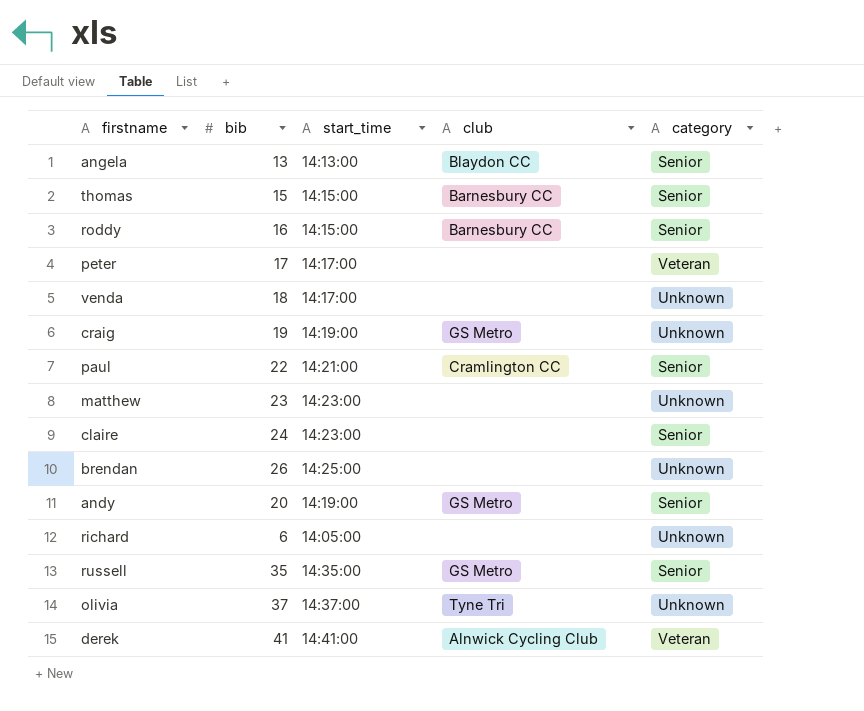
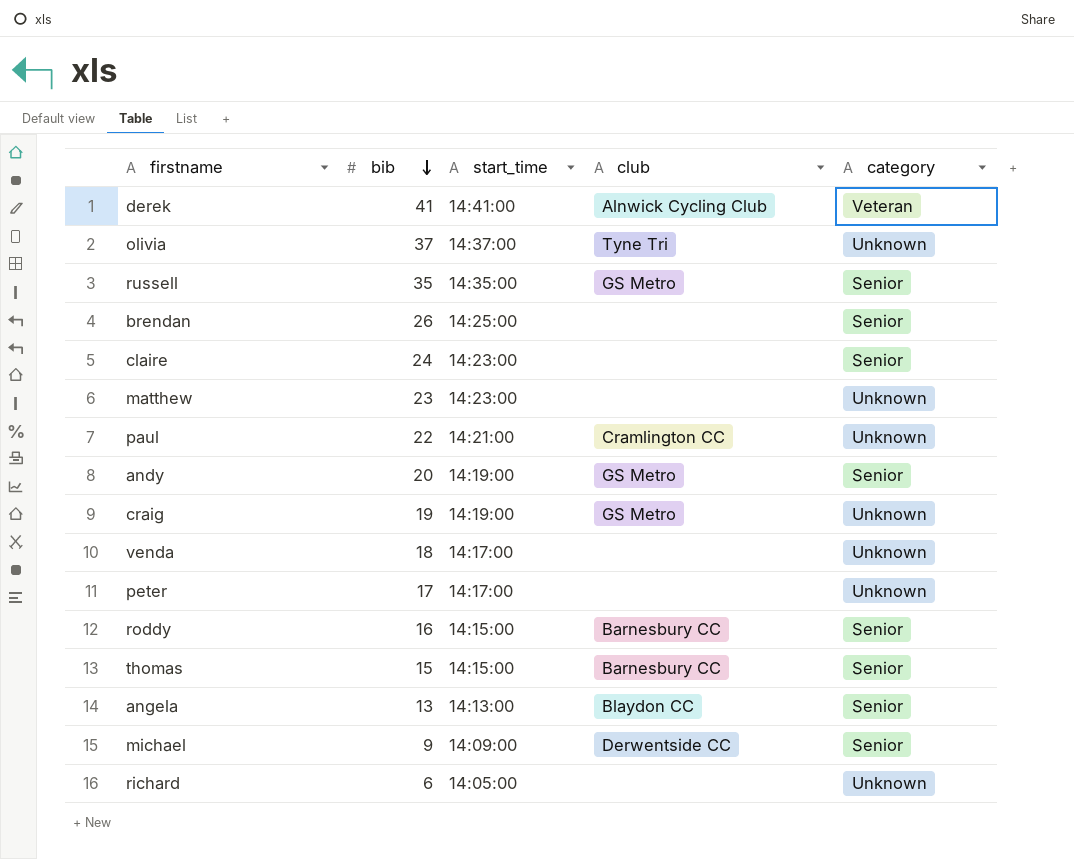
row order: none -> bib descending
brendan | category: Unknown -> Senior
paul | category: Senior -> Unknown
peter | category: Veteran -> Unknown
row michael: none -> 9 | 14:09:00 | Derwentside CC | Senior

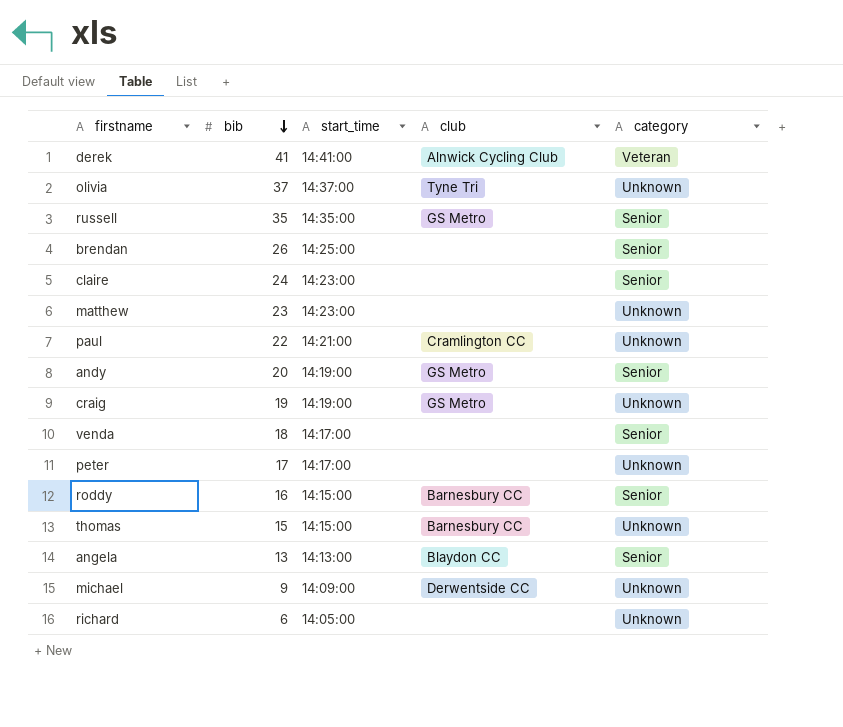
venda | category: Unknown -> Senior
thomas | category: Senior -> Unknown
michael | category: Senior -> Unknown

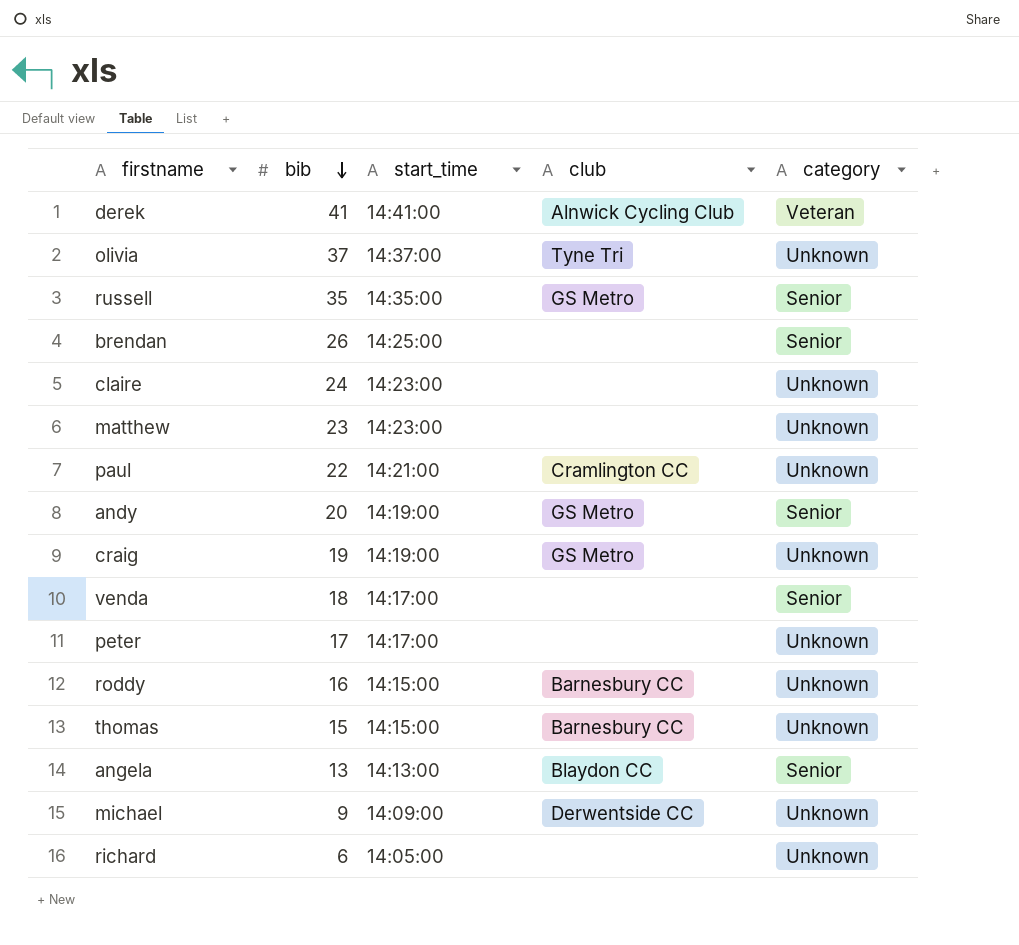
claire | category: Senior -> Unknown
roddy | category: Senior -> Unknown

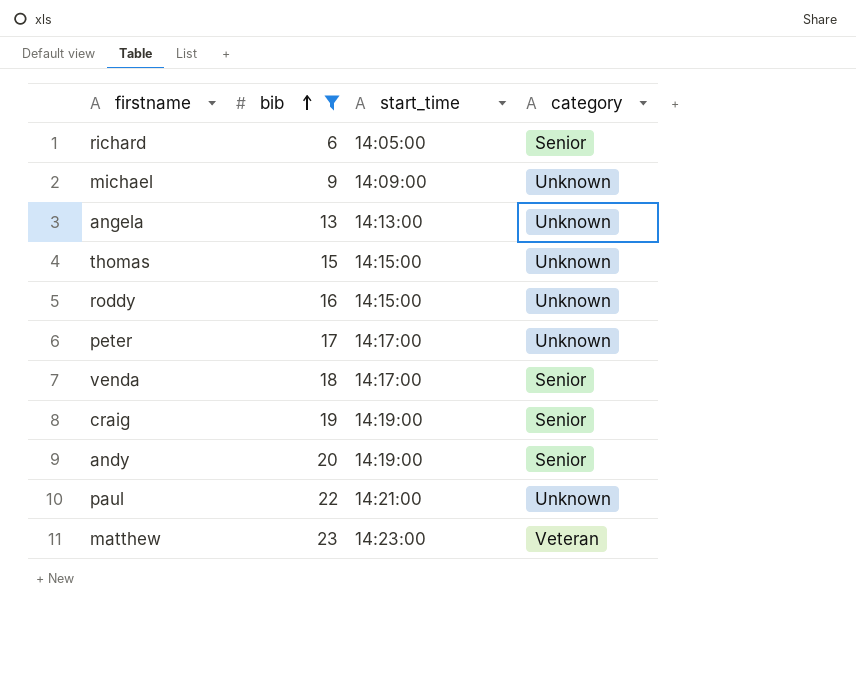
filter: none -> bib <= 23
row order: bib descending -> bib ascending
column club | position: 4 -> none
richard | category: Unknown -> Senior
angela | category: Senior -> Unknown
craig | category: Unknown -> Senior
matthew | category: Unknown -> Veteran

